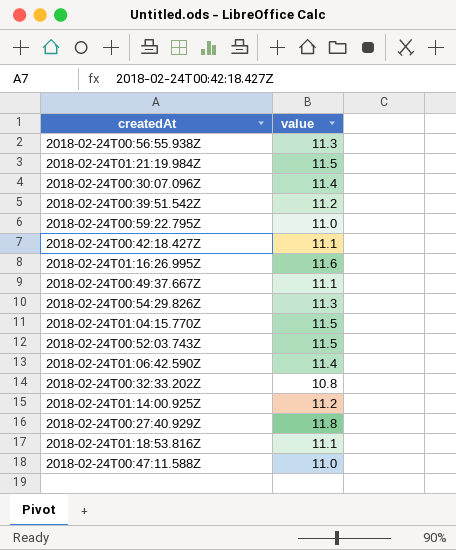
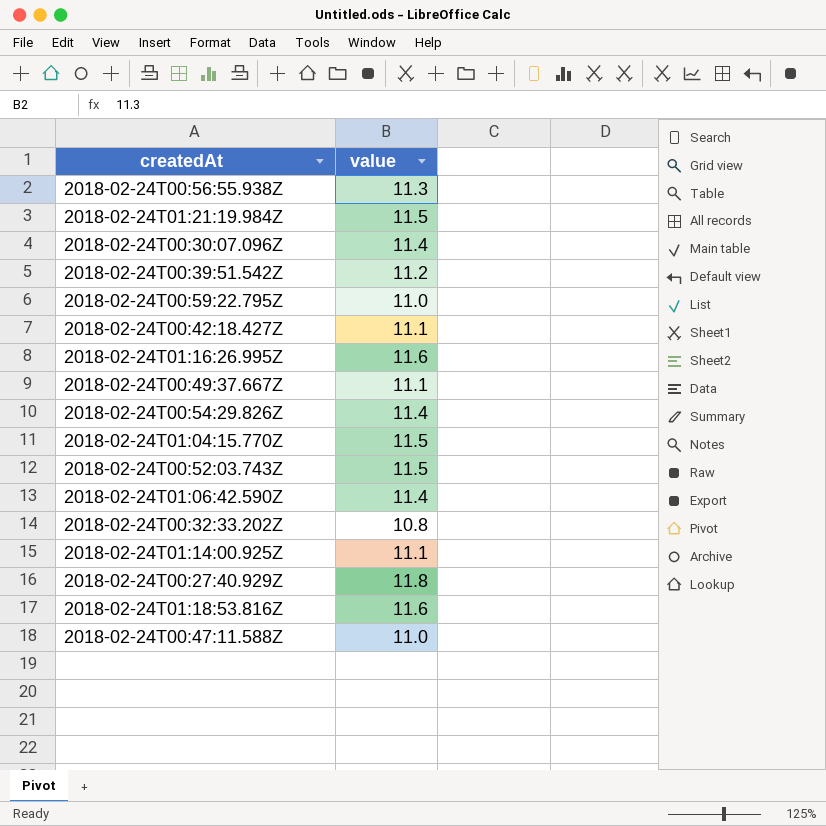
2018-02-24T00:54:29.826Z | value: 11.3 -> 11.4
2018-02-24T01:14:00.925Z | value: 11.2 -> 11.1
2018-02-24T01:18:53.816Z | value: 11.1 -> 11.6

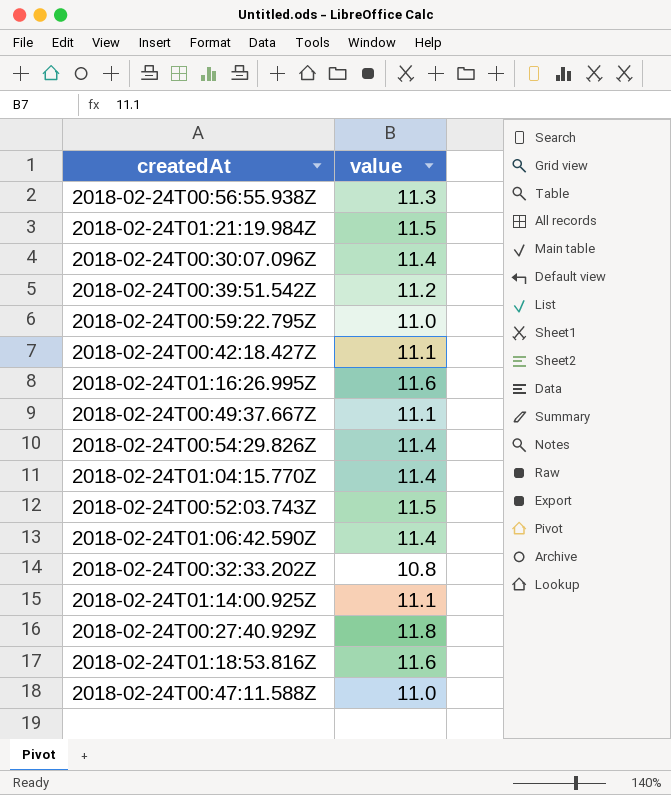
2018-02-24T01:04:15.770Z | value: 11.5 -> 11.4

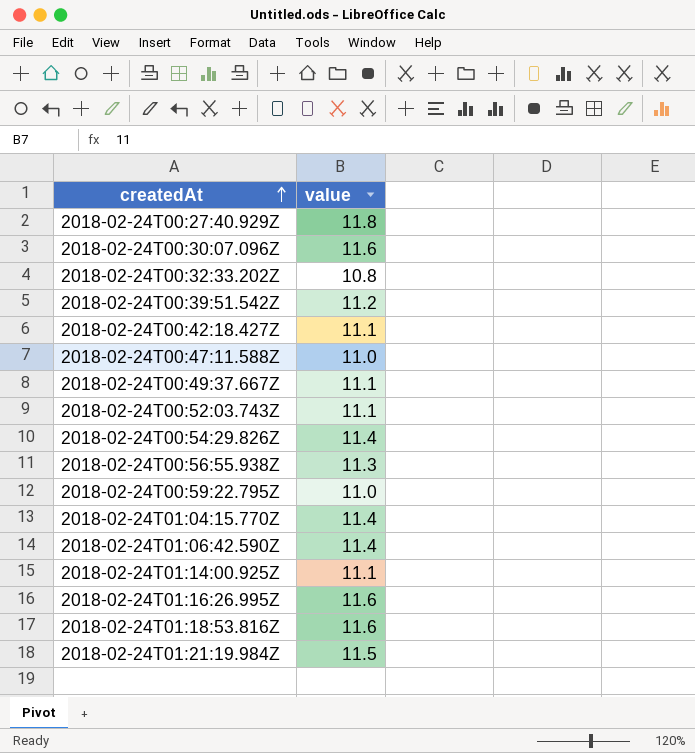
row order: none -> createdAt ascending
2018-02-24T00:30:07.096Z | value: 11.4 -> 11.6
2018-02-24T00:52:03.743Z | value: 11.5 -> 11.1

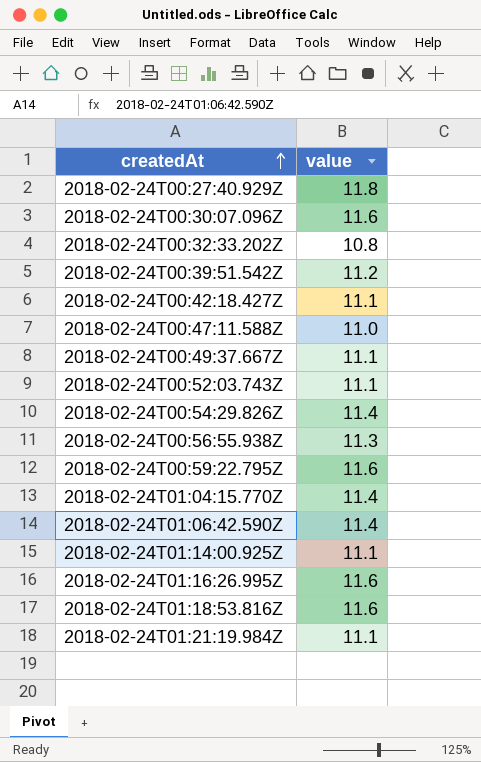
2018-02-24T00:59:22.795Z | value: 11.0 -> 11.6
2018-02-24T01:21:19.984Z | value: 11.5 -> 11.1

